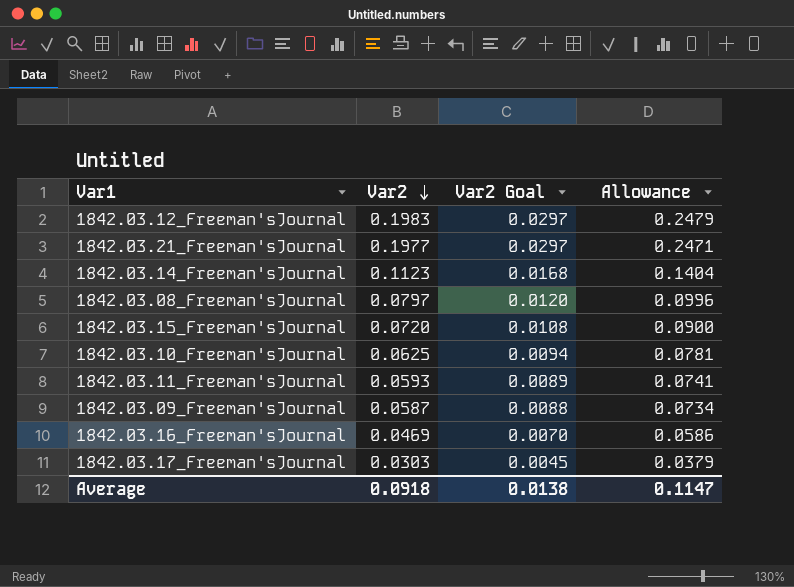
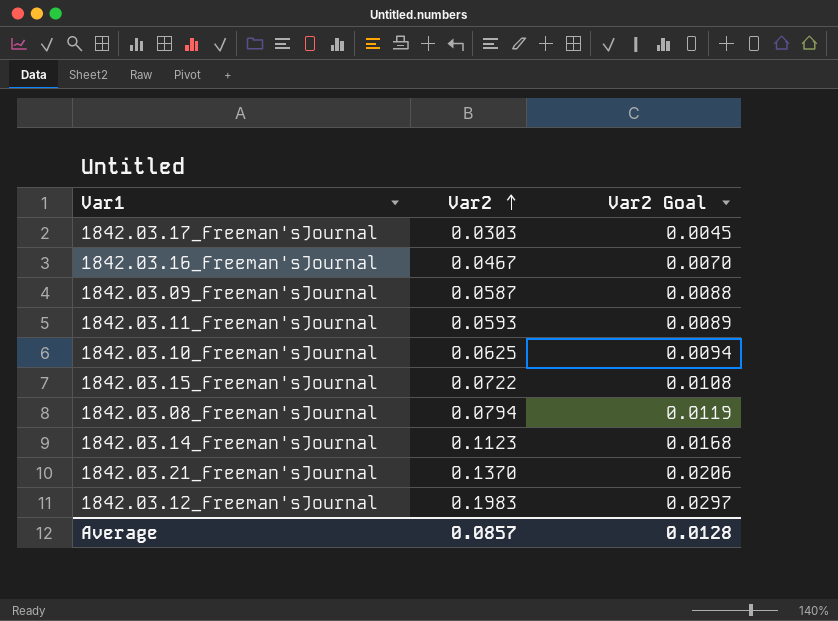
row order: Var2 descending -> Var2 ascending
column Allowance | formula: [Var2] * 1.25 -> none
1842.03.16_Freeman'sJournal | Var2: 0.0469 -> 0.0467
1842.03.15_Freeman'sJournal | Var2: 0.0720 -> 0.0722
1842.03.08_Freeman'sJournal | Var2: 0.0797 -> 0.0794
1842.03.08_Freeman'sJournal | Var2 Goal: 0.0120 -> 0.0119
1842.03.21_Freeman'sJournal | Var2: 0.1977 -> 0.1370
1842.03.21_Freeman'sJournal | Var2 Goal: 0.0297 -> 0.0206
Average | Var2: 0.0918 -> 0.0857
Average | Var2 Goal: 0.0138 -> 0.0128

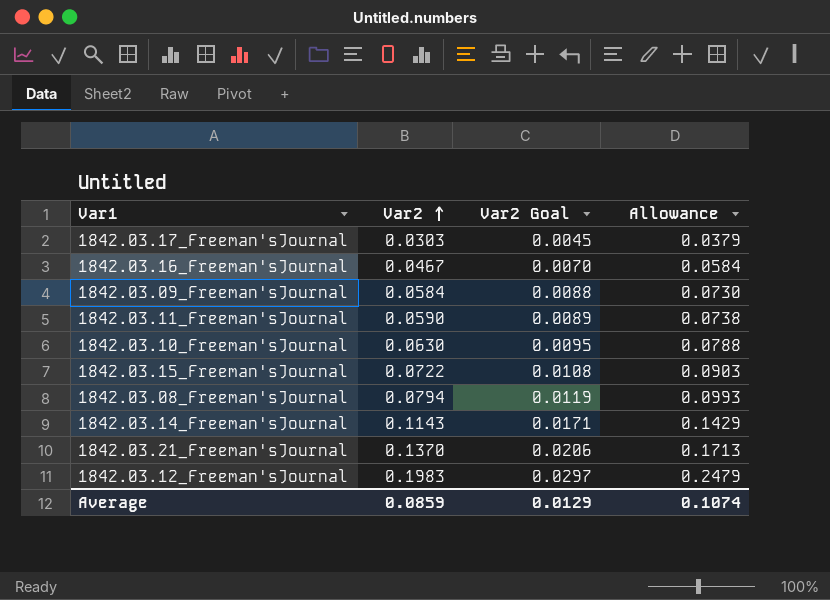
column Allowance | formula: none -> [Var2] * 1.25
1842.03.09_Freeman'sJournal | Var2: 0.0587 -> 0.0584
1842.03.11_Freeman'sJournal | Var2: 0.0593 -> 0.0590
1842.03.10_Freeman'sJournal | Var2: 0.0625 -> 0.0630
1842.03.10_Freeman'sJournal | Var2 Goal: 0.0094 -> 0.0095
1842.03.14_Freeman'sJournal | Var2: 0.1123 -> 0.1143
1842.03.14_Freeman'sJournal | Var2 Goal: 0.0168 -> 0.0171
Average | Var2: 0.0857 -> 0.0859
Average | Var2 Goal: 0.0128 -> 0.0129

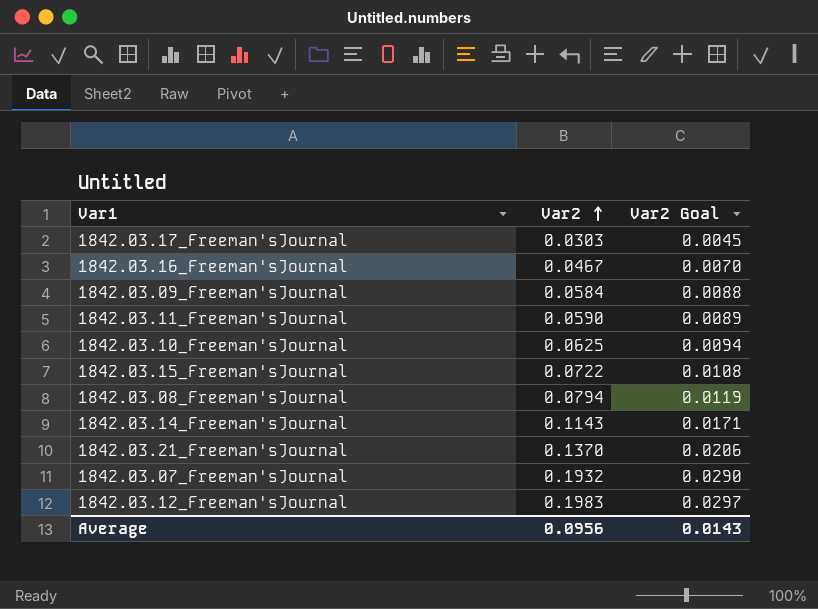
column Allowance | formula: [Var2] * 1.25 -> none
1842.03.10_Freeman'sJournal | Var2: 0.0630 -> 0.0625
1842.03.10_Freeman'sJournal | Var2 Goal: 0.0095 -> 0.0094
row 1842.03.07_Freeman'sJournal: none -> 0.1932 | 0.0290
Average | Var2: 0.0859 -> 0.0956
Average | Var2 Goal: 0.0129 -> 0.0143

